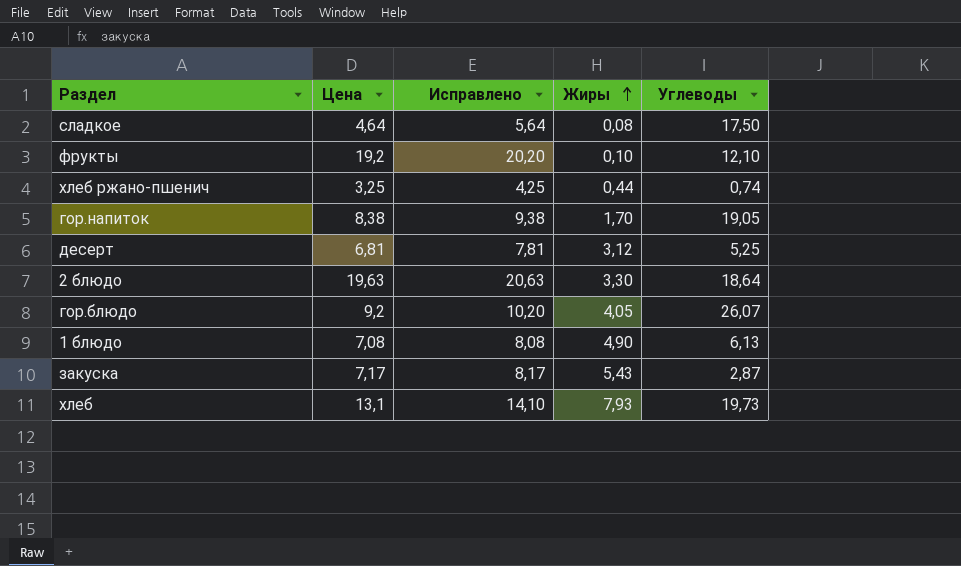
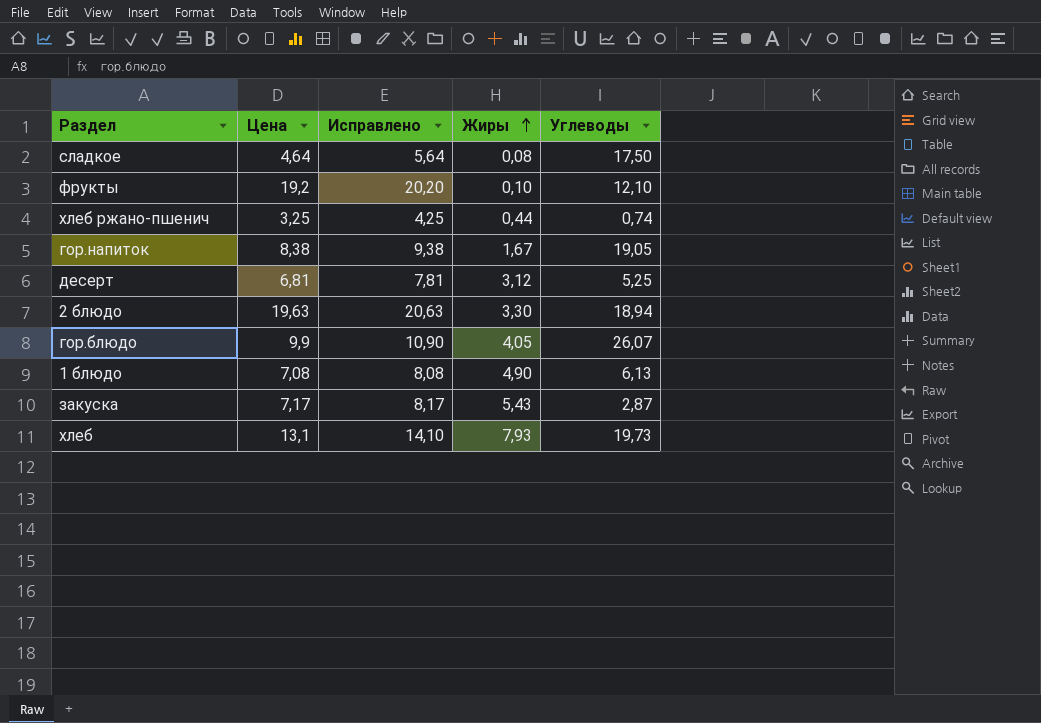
гор.напиток | Жиры: 1,70 -> 1,67
2 блюдо | Углеводы: 18,64 -> 18,94
гор.блюдо | Цена: 9,2 -> 9,9
гор.блюдо | Исправлено: 10,20 -> 10,90

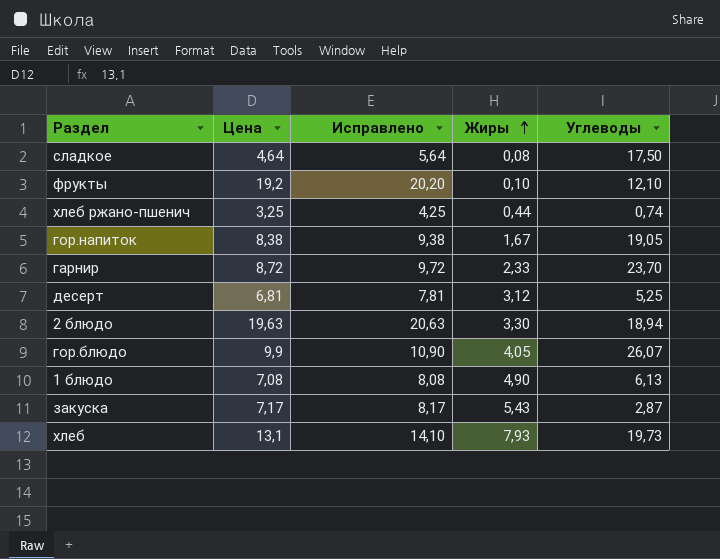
row гарнир: none -> 8,72 | 9,72 | 2,33 | 23,70

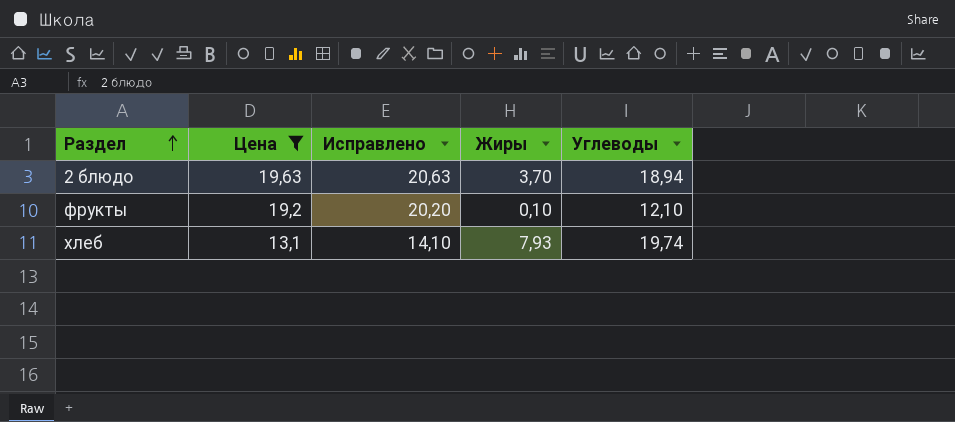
filter: none -> Цена >= 13,1
row order: Жиры ascending -> Раздел ascending
2 блюдо | Жиры: 3,30 -> 3,70
хлеб | Углеводы: 19,73 -> 19,74

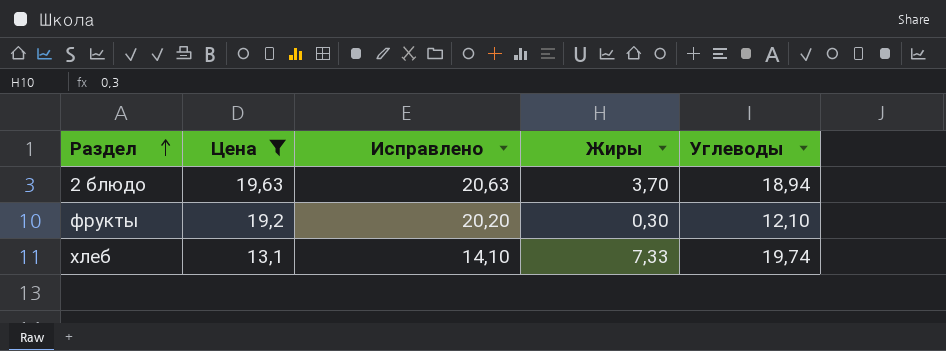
фрукты | Жиры: 0,10 -> 0,30
хлеб | Жиры: 7,93 -> 7,33

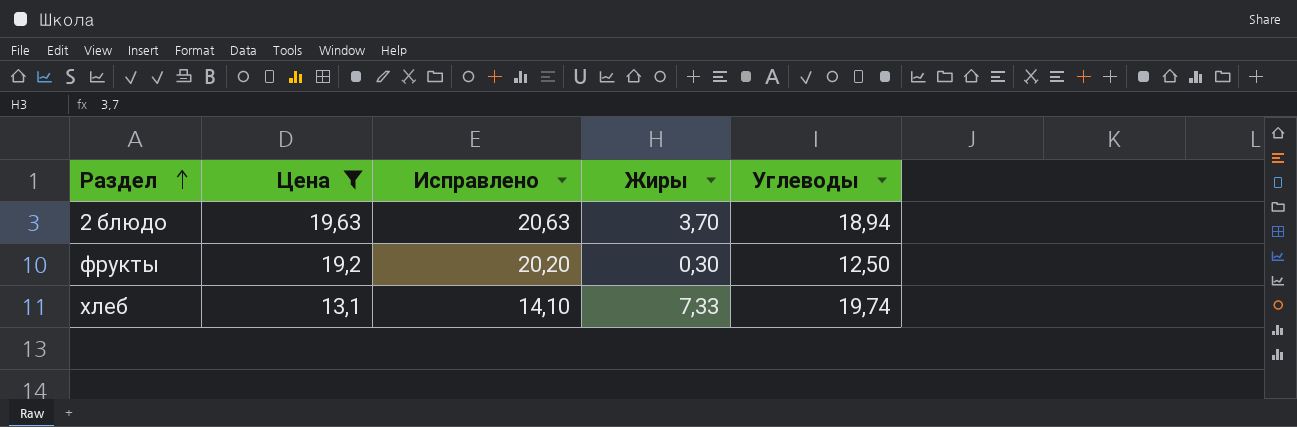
фрукты | Углеводы: 12,10 -> 12,50

